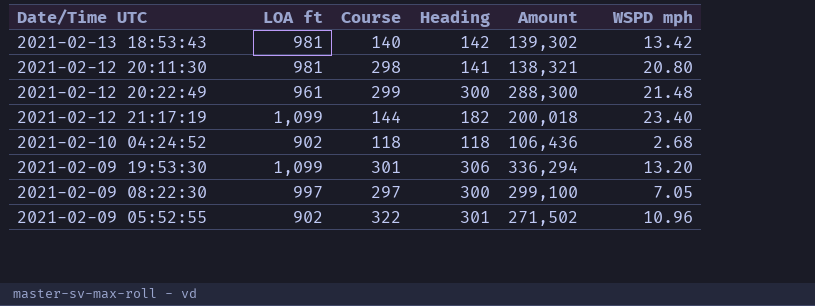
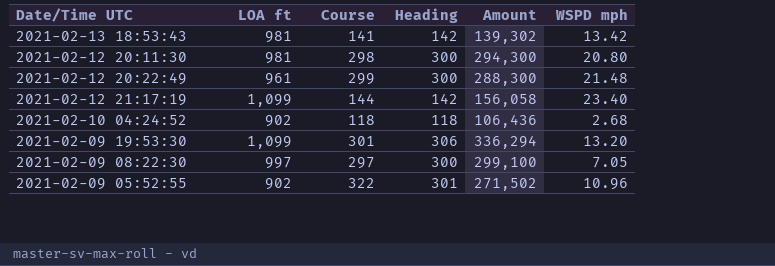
2021-02-13 18:53:43 | Course: 140 -> 141
2021-02-12 20:11:30 | Heading: 141 -> 300
2021-02-12 20:11:30 | Amount: 138,321 -> 294,300
2021-02-12 21:17:19 | Heading: 182 -> 142
2021-02-12 21:17:19 | Amount: 200,018 -> 156,058

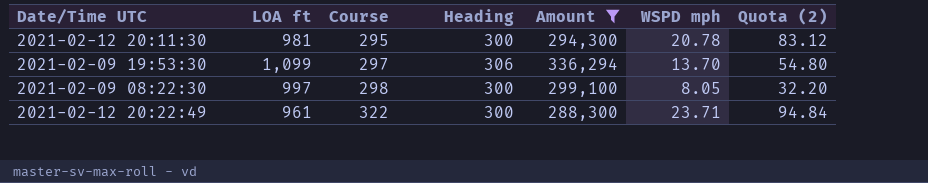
filter: none -> Amount >= 288,300
row order: none -> Course ascending
column Quota (2) | formula: none -> [WSPD mph] * 4
2021-02-12 20:11:30 | Course: 298 -> 295
2021-02-12 20:11:30 | WSPD mph: 20.80 -> 20.78
2021-02-09 19:53:30 | Course: 301 -> 297
2021-02-09 19:53:30 | WSPD mph: 13.20 -> 13.70
2021-02-09 08:22:30 | Course: 297 -> 298
2021-02-09 08:22:30 | WSPD mph: 7.05 -> 8.05
2021-02-12 20:22:49 | Course: 299 -> 322
2021-02-12 20:22:49 | WSPD mph: 21.48 -> 23.71

